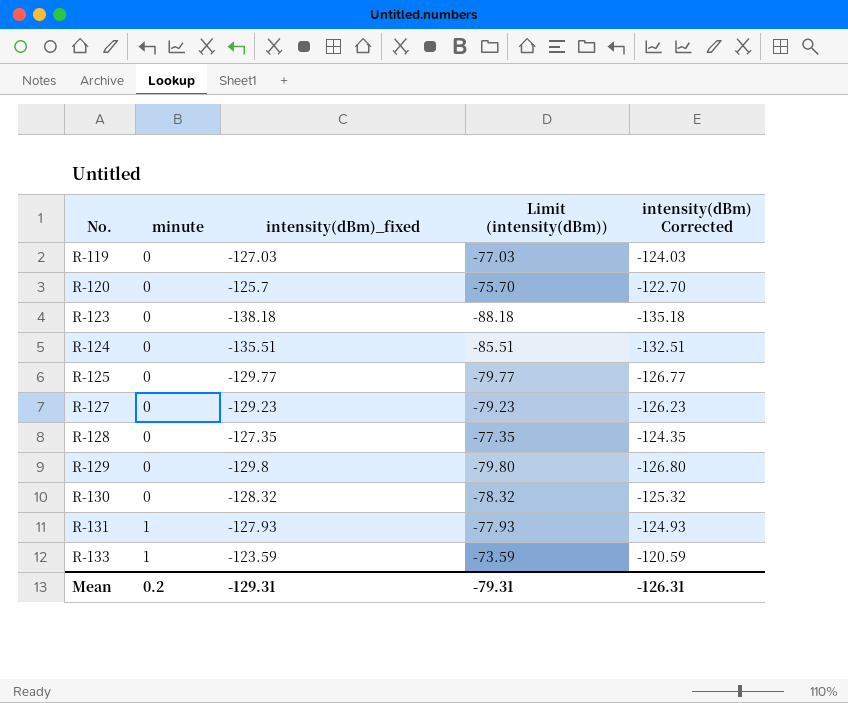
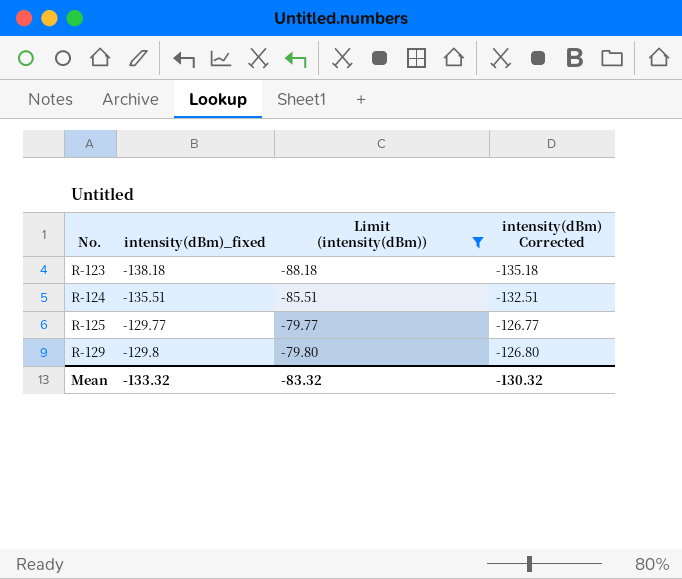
filter: none -> Limit (intensity(dBm)) <= -79.77
column minute | position: 2 -> none
Mean | intensity(dBm)_fixed: -129.31 -> -133.32
Mean | Limit (intensity(dBm)): -79.31 -> -83.32
Mean | intensity(dBm) Corrected: -126.31 -> -130.32

